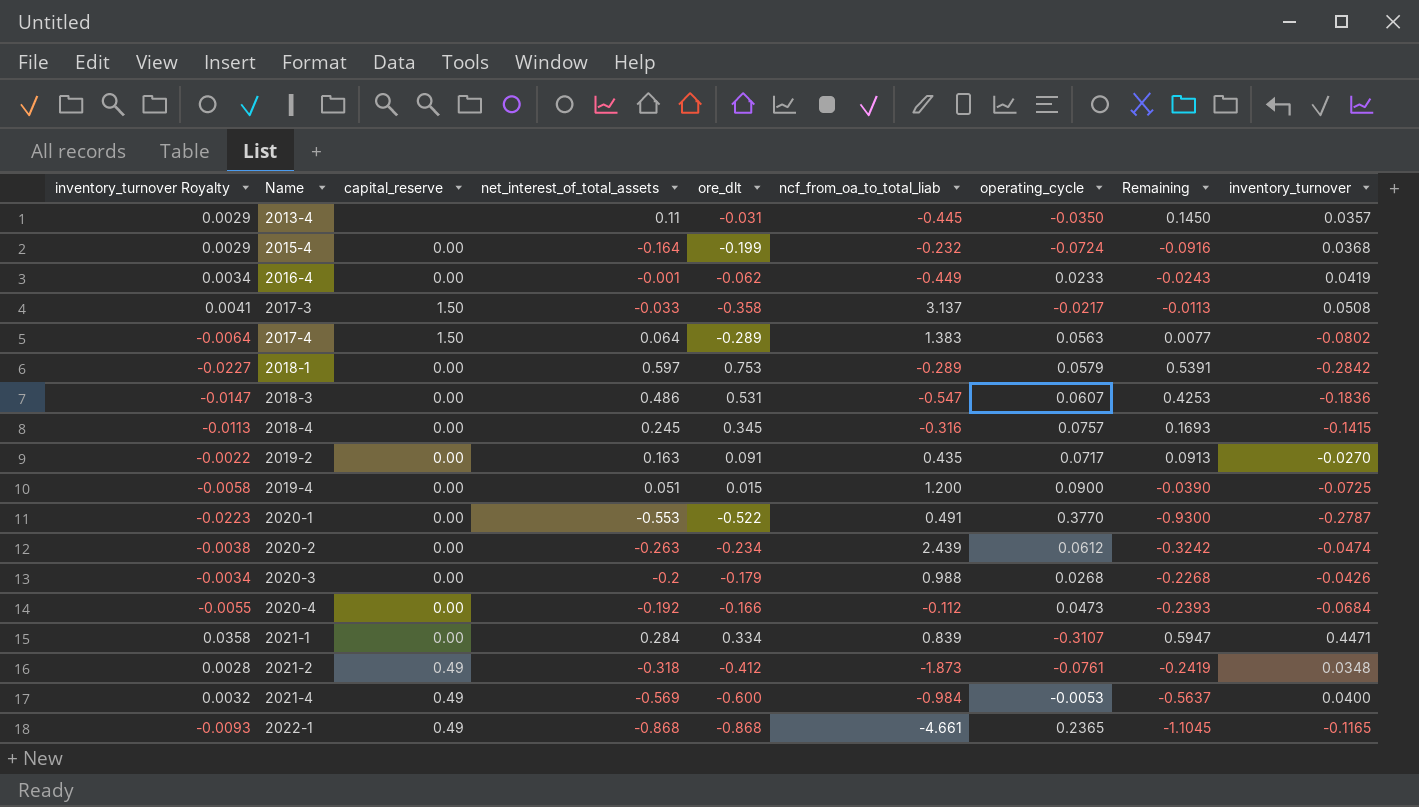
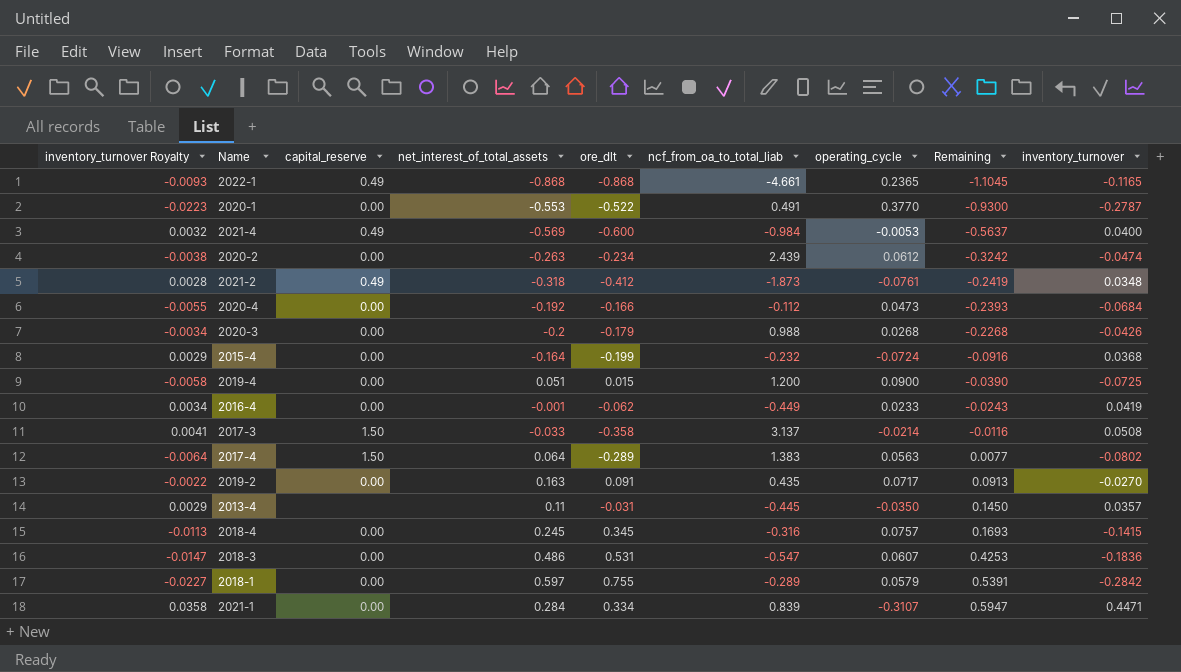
row order: Name ascending -> Remaining ascending
2017-3 | operating_cycle: -0.0217 -> -0.0214
2017-3 | Remaining: -0.0113 -> -0.0116
2018-1 | ore_dlt: 0.753 -> 0.755

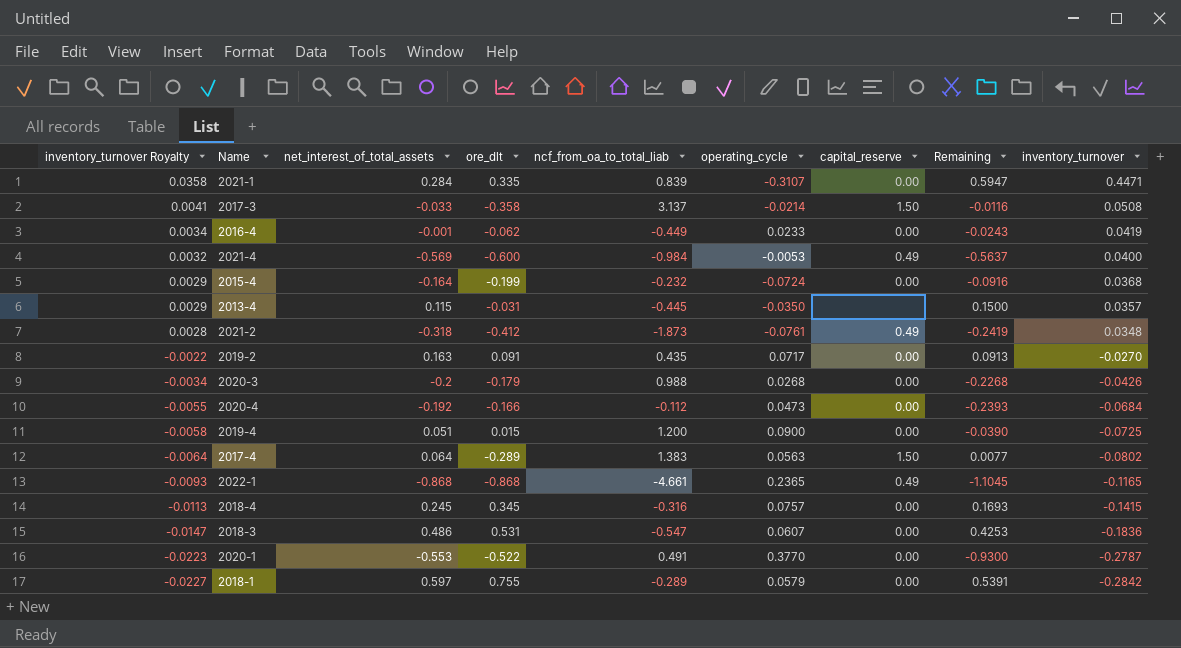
row order: Remaining ascending -> inventory_turnover Royalty descending
column capital_reserve | position: 3 -> 7
row 2020-2: -0.0038 | 0.00 | -0.263 | -0.234 | 2.439 | 0.0612 | -0.3242 | -0.0474 -> none
2021-1 | ore_dlt: 0.334 -> 0.335
2013-4 | net_interest_of_total_assets: 0.11 -> 0.115
2013-4 | Remaining: 0.1450 -> 0.1500

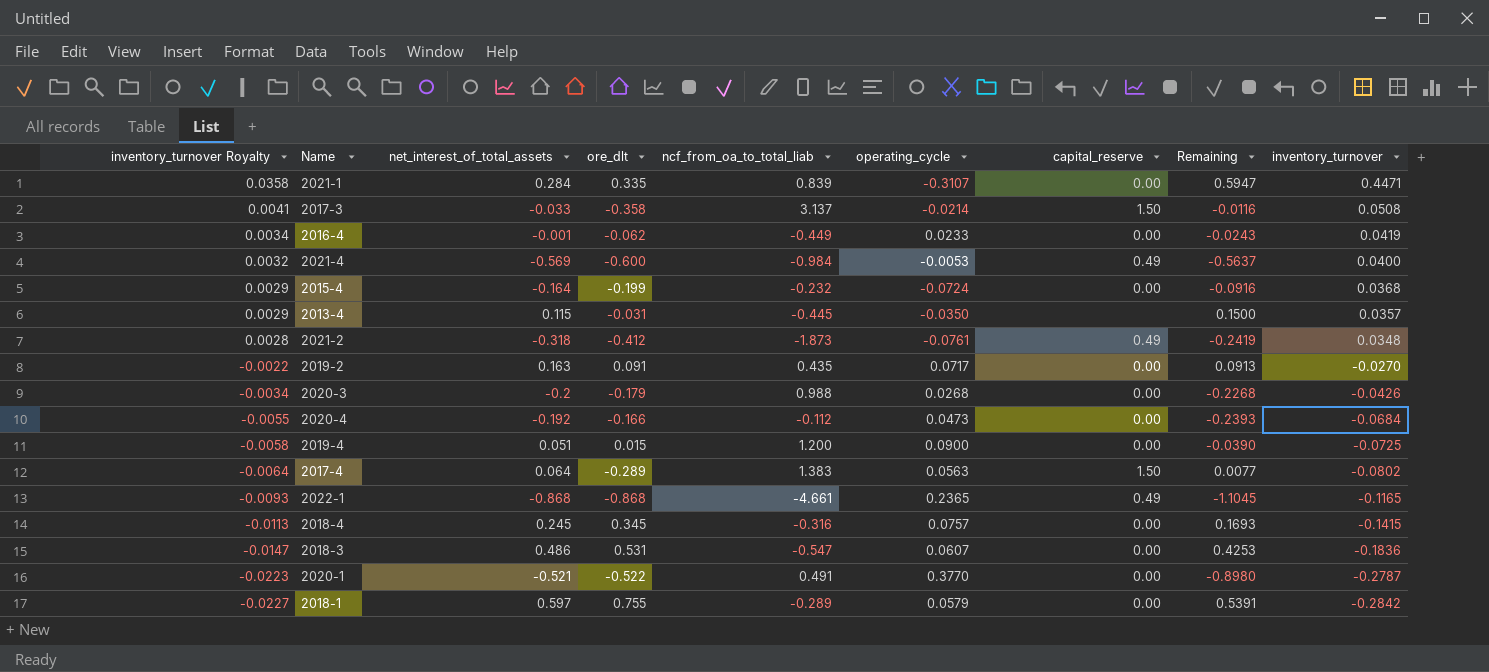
2020-1 | net_interest_of_total_assets: -0.553 -> -0.521
2020-1 | Remaining: -0.9300 -> -0.8980

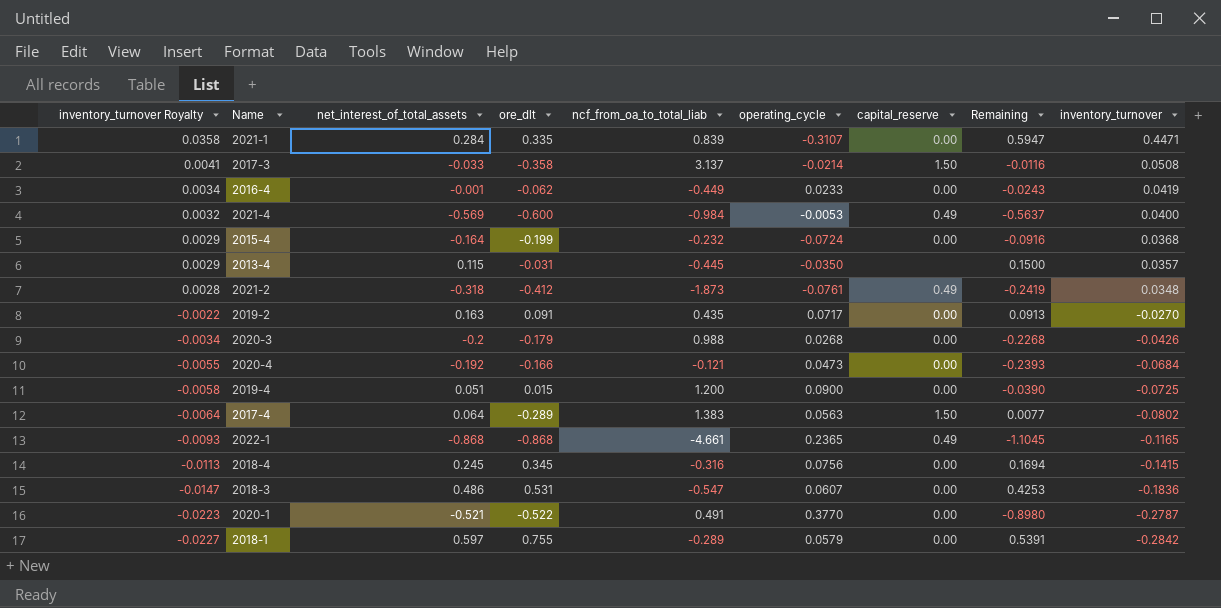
2020-4 | ncf_from_oa_to_total_liab: -0.112 -> -0.121
2018-4 | operating_cycle: 0.0757 -> 0.0756
2018-4 | Remaining: 0.1693 -> 0.1694

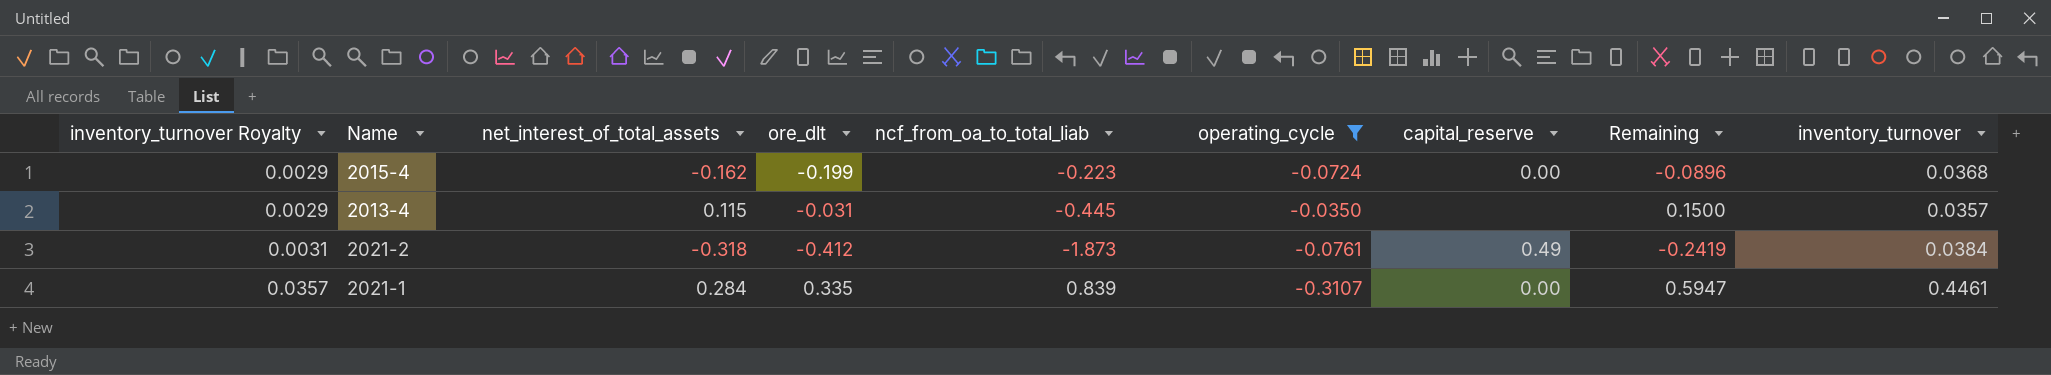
filter: none -> operating_cycle <= -0.0350
row order: inventory_turnover Royalty descending -> inventory_turnover Royalty ascending
2015-4 | net_interest_of_total_assets: -0.164 -> -0.162
2015-4 | ncf_from_oa_to_total_liab: -0.232 -> -0.223
2015-4 | Remaining: -0.0916 -> -0.0896
2021-2 | inventory_turnover Royalty: 0.0028 -> 0.0031
2021-2 | inventory_turnover: 0.0348 -> 0.0384
2021-1 | inventory_turnover Royalty: 0.0358 -> 0.0357
2021-1 | inventory_turnover: 0.4471 -> 0.4461

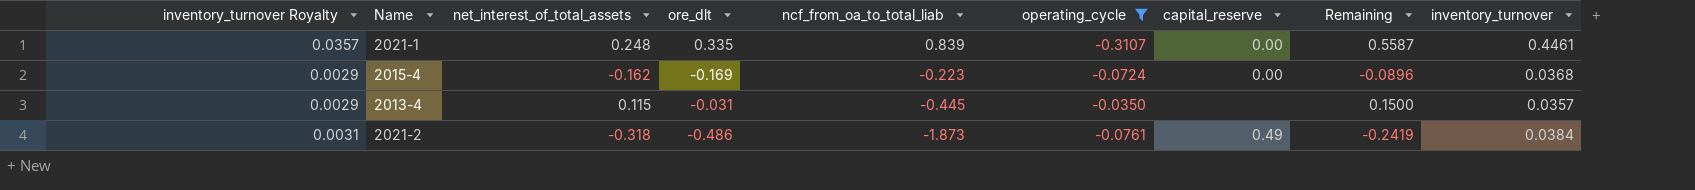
row order: inventory_turnover Royalty ascending -> ncf_from_oa_to_total_liab descending
2021-1 | net_interest_of_total_assets: 0.284 -> 0.248
2021-1 | Remaining: 0.5947 -> 0.5587
2015-4 | ore_dlt: -0.199 -> -0.169
2021-2 | ore_dlt: -0.412 -> -0.486

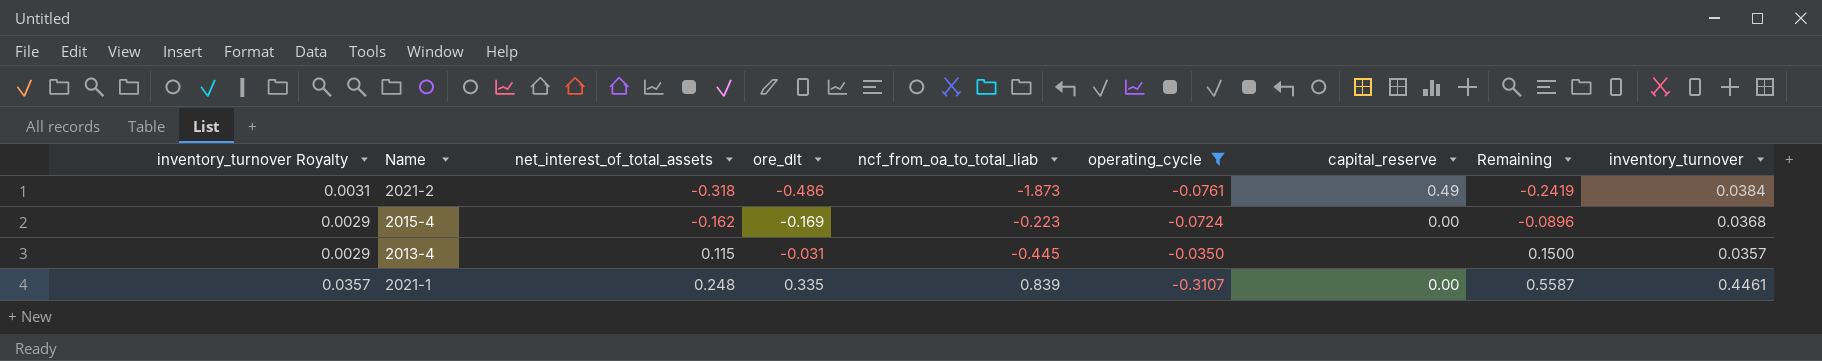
row order: ncf_from_oa_to_total_liab descending -> net_interest_of_total_assets ascending

